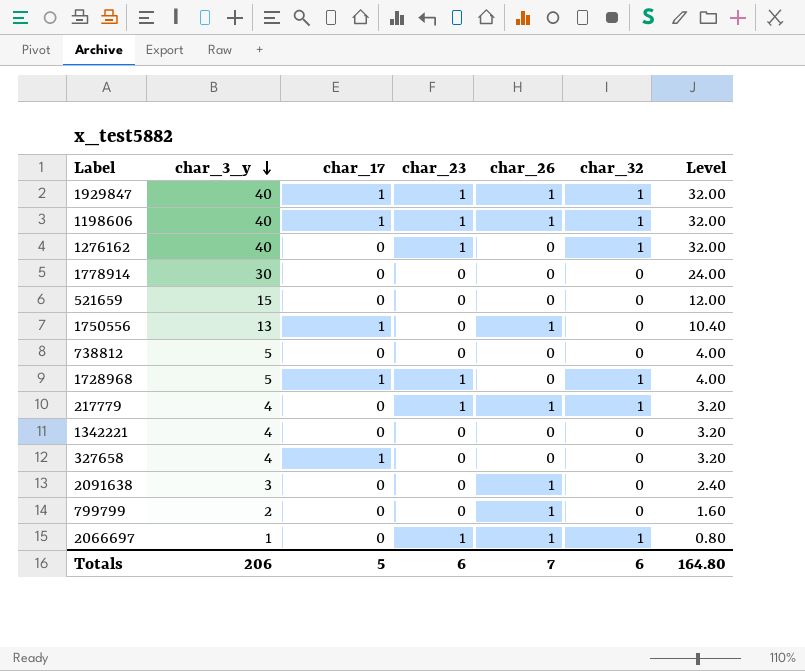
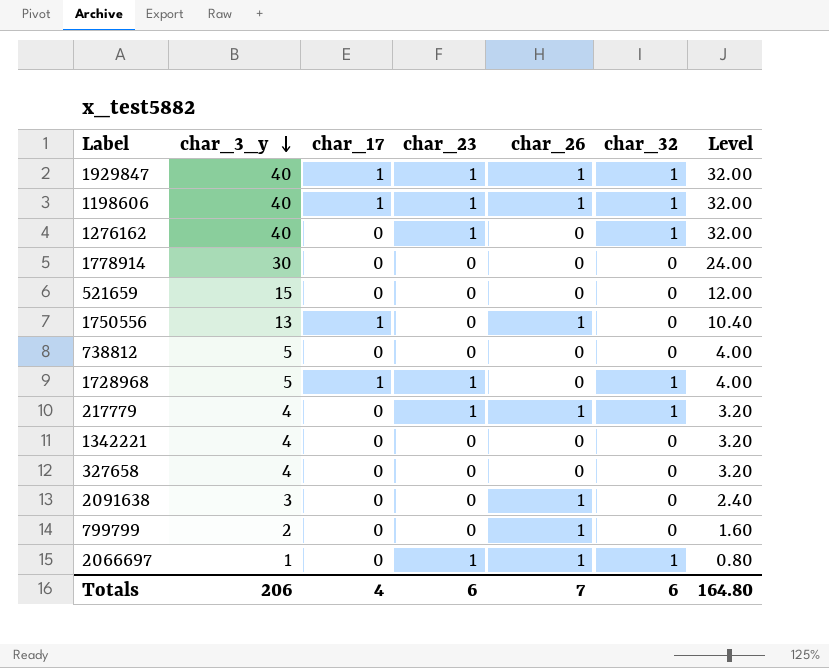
327658 | char_17: 1 -> 0
Totals | char_17: 5 -> 4

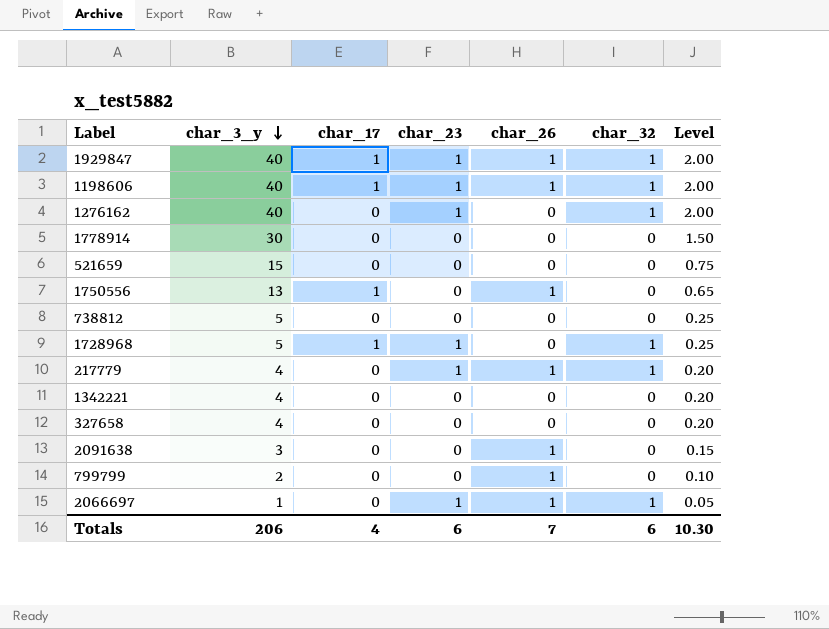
column Level | formula: [char_3_y] * 0.8 -> [char_3_y] * 0.05
Totals | Level: 164.80 -> 10.30

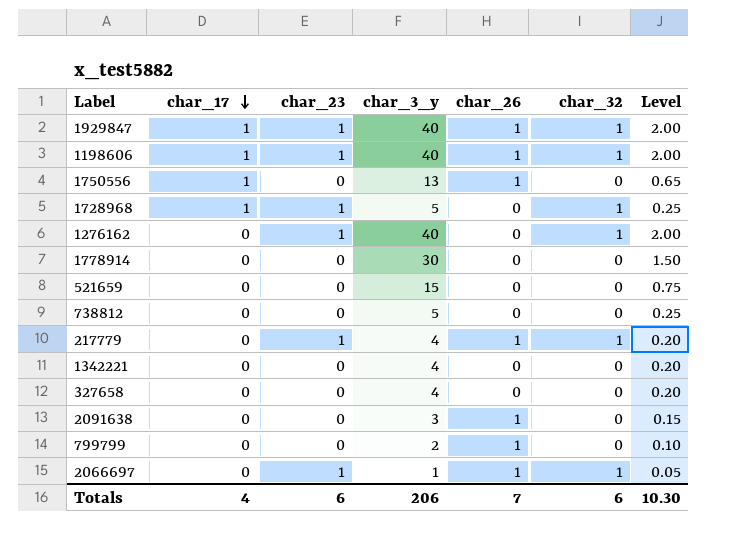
row order: char_3_y descending -> char_17 descending
column char_3_y | position: 2 -> 4

